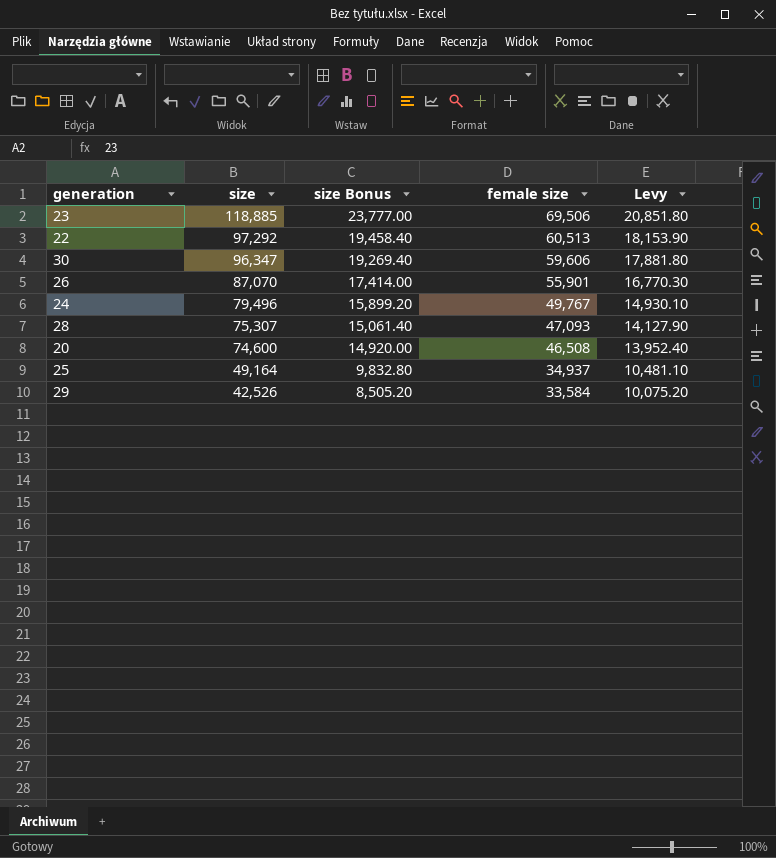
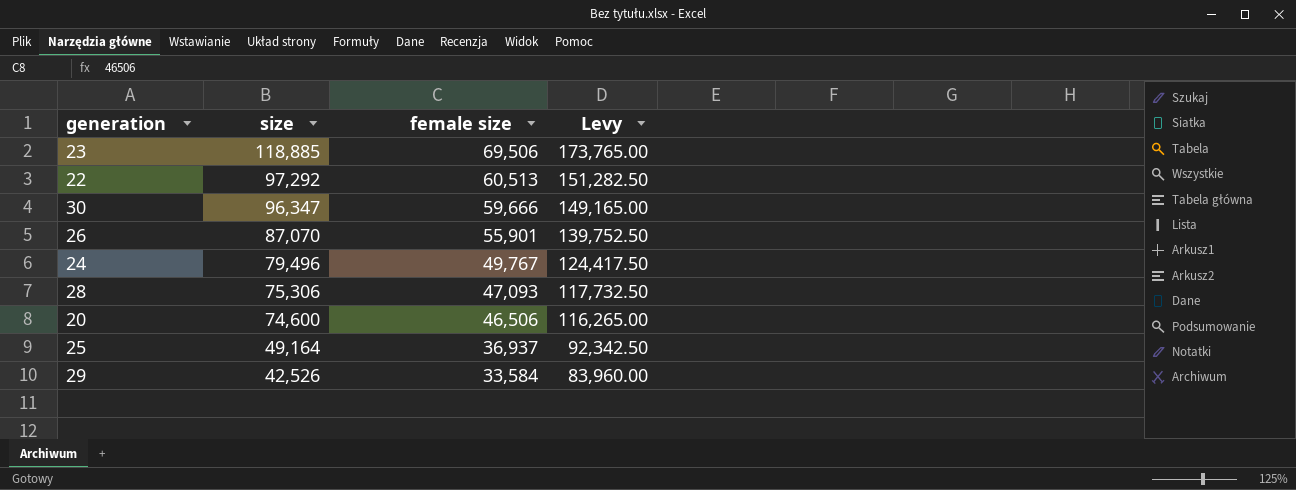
column size Bonus | formula: [size] * 0.2 -> none
column Levy | formula: [female size] * 0.3 -> [female size] * 2.5
30 | female size: 59,606 -> 59,666
28 | size: 75,307 -> 75,306
20 | female size: 46,508 -> 46,506
25 | female size: 34,937 -> 36,937

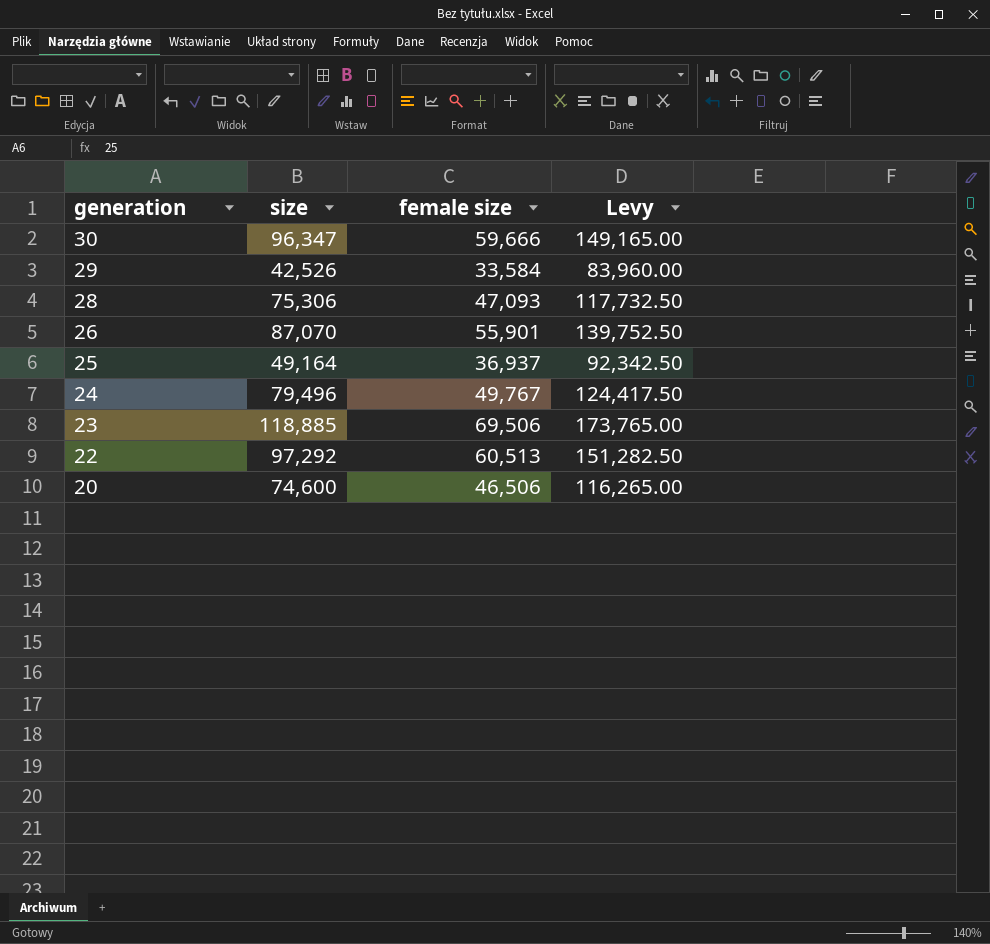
row order: size descending -> generation descending

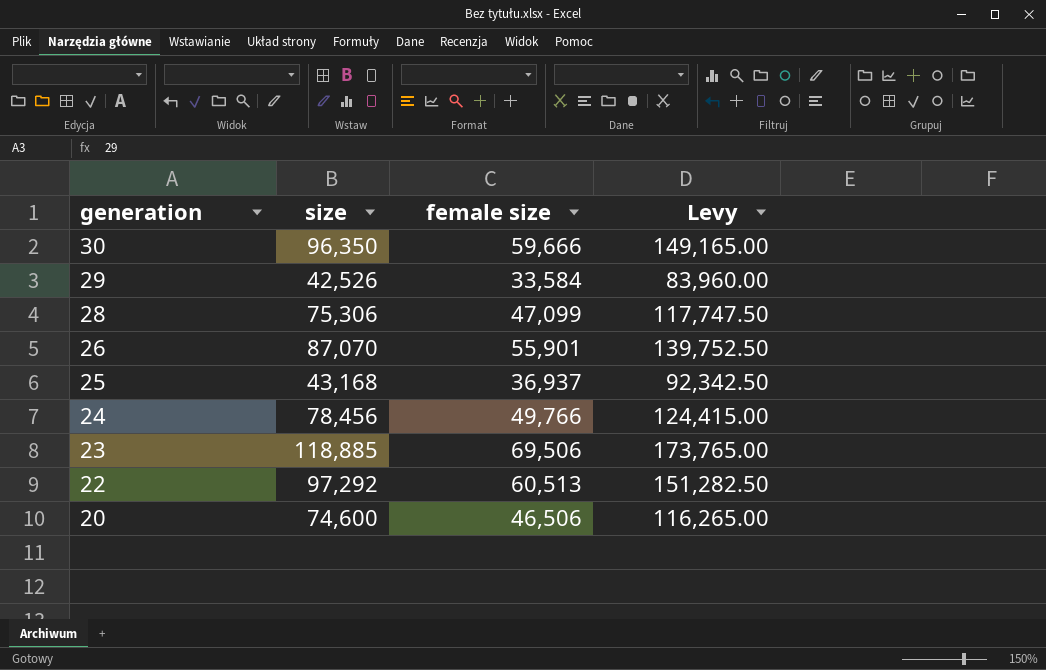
30 | size: 96,347 -> 96,350
28 | female size: 47,093 -> 47,099
28 | Levy: 117,732.50 -> 117,747.50
25 | size: 49,164 -> 43,168
24 | size: 79,496 -> 78,456
24 | female size: 49,767 -> 49,766
24 | Levy: 124,417.50 -> 124,415.00

